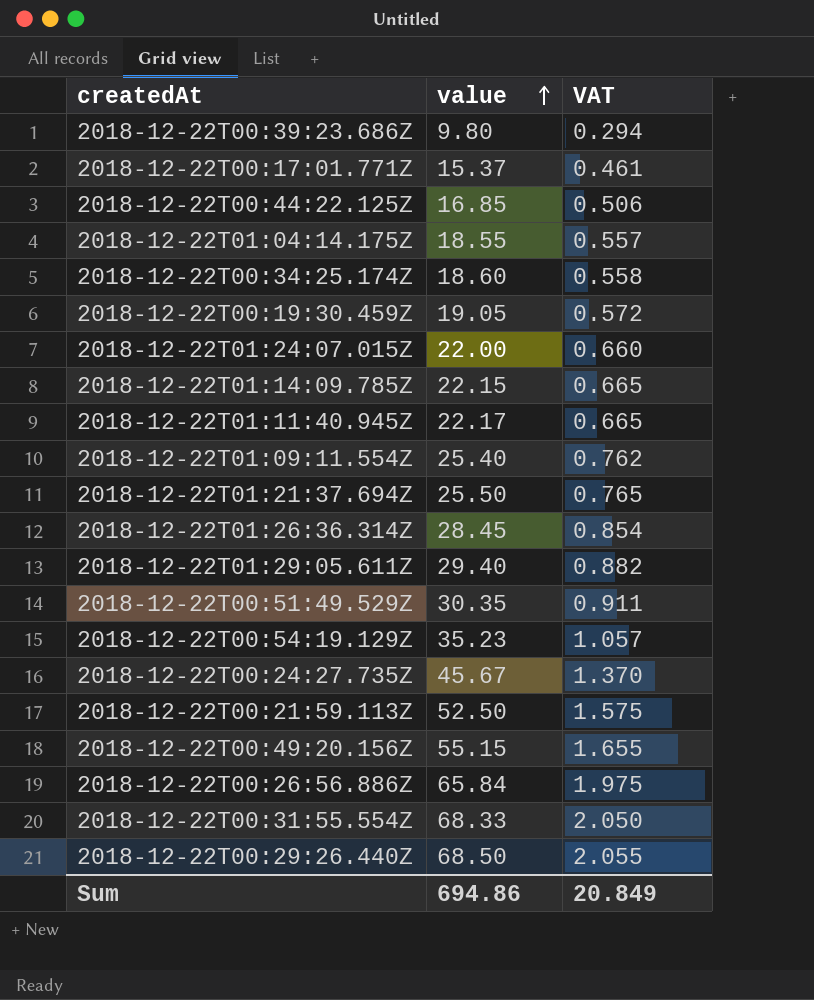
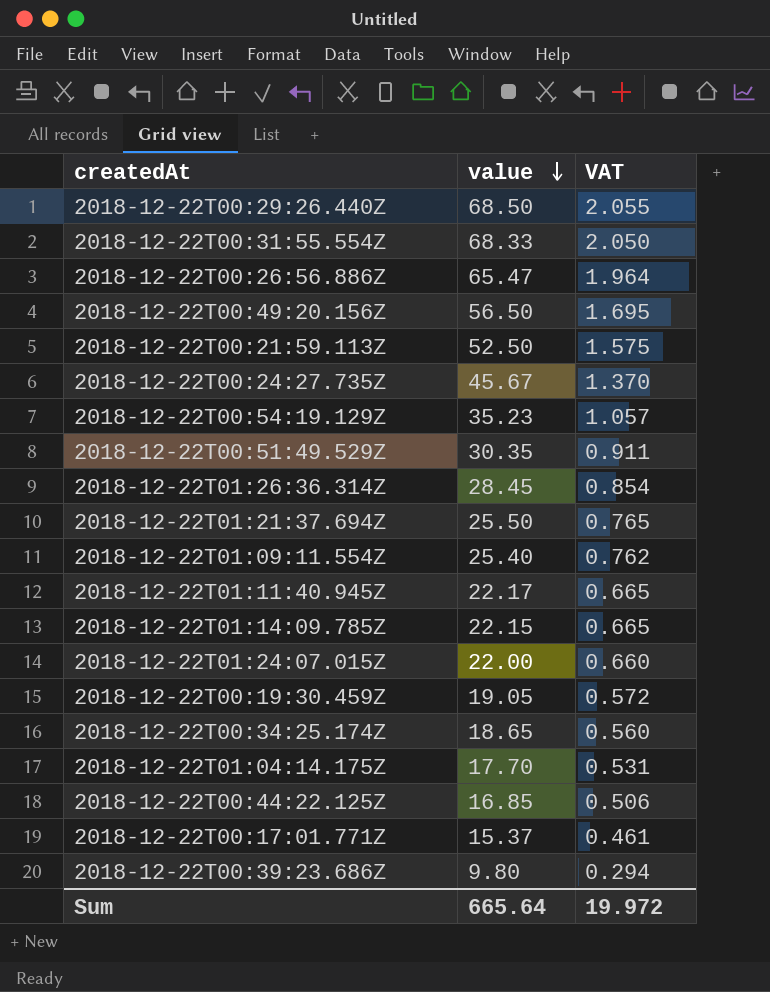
row order: value ascending -> value descending
row 2018-12-22T01:29:05.611Z: 29.40 | 0.882 -> none
2018-12-22T00:26:56.886Z | value: 65.84 -> 65.47
2018-12-22T00:26:56.886Z | VAT: 1.975 -> 1.964
2018-12-22T00:49:20.156Z | value: 55.15 -> 56.50
2018-12-22T00:49:20.156Z | VAT: 1.655 -> 1.695
2018-12-22T00:34:25.174Z | value: 18.60 -> 18.65
2018-12-22T00:34:25.174Z | VAT: 0.558 -> 0.560
2018-12-22T01:04:14.175Z | value: 18.55 -> 17.70
2018-12-22T01:04:14.175Z | VAT: 0.557 -> 0.531
Sum | value: 694.86 -> 665.64
Sum | VAT: 20.849 -> 19.972

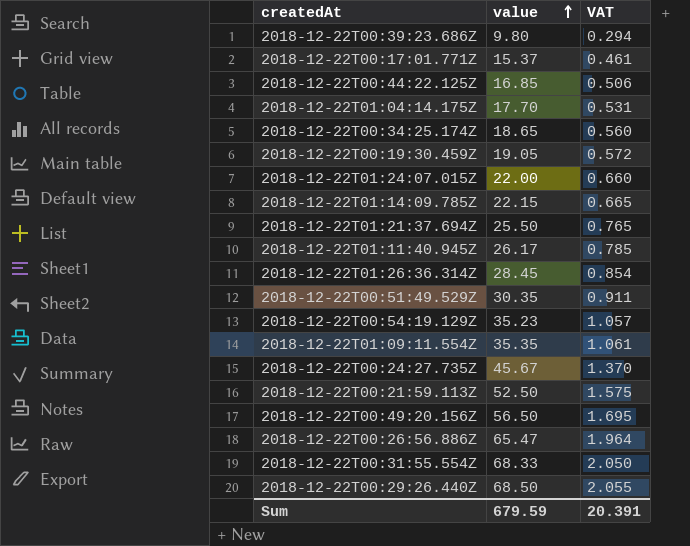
row order: value descending -> value ascending
2018-12-22T01:11:40.945Z | value: 22.17 -> 26.17
2018-12-22T01:11:40.945Z | VAT: 0.665 -> 0.785
2018-12-22T01:09:11.554Z | value: 25.40 -> 35.35
2018-12-22T01:09:11.554Z | VAT: 0.762 -> 1.061
Sum | value: 665.64 -> 679.59
Sum | VAT: 19.972 -> 20.391

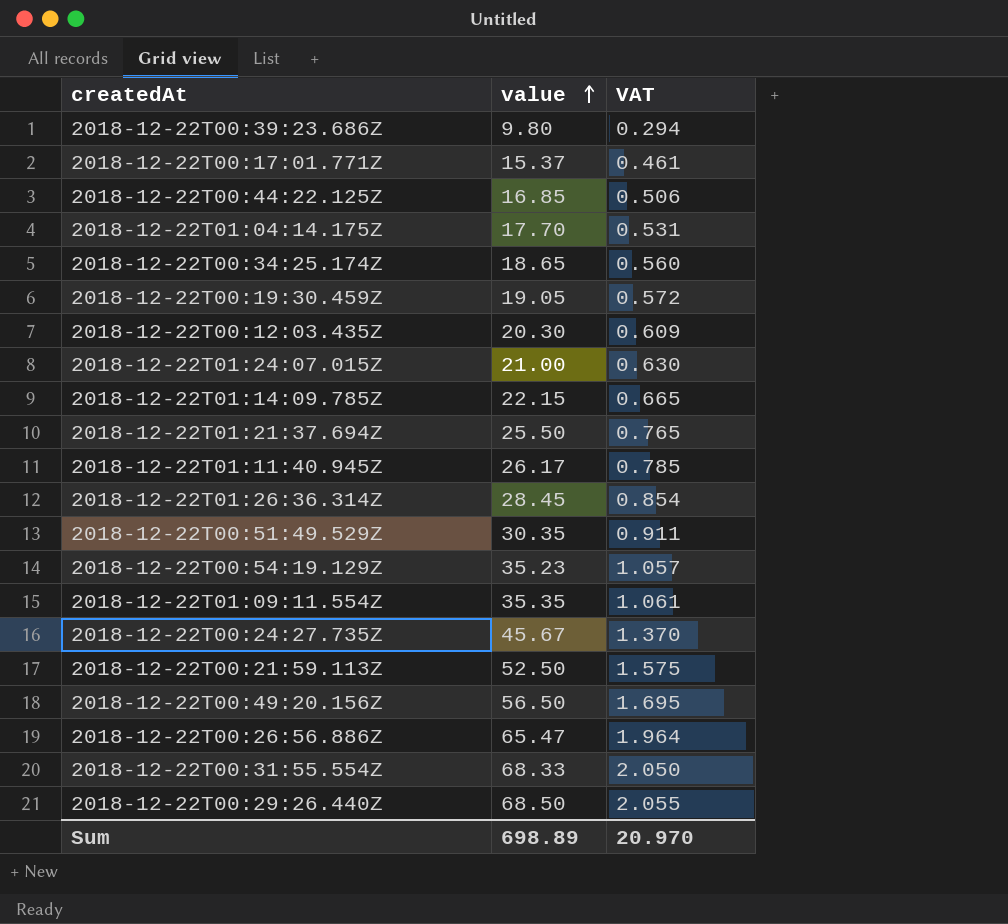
row 2018-12-22T00:12:03.435Z: none -> 20.30 | 0.609
2018-12-22T01:24:07.015Z | value: 22.00 -> 21.00
2018-12-22T01:24:07.015Z | VAT: 0.660 -> 0.630
Sum | value: 679.59 -> 698.89
Sum | VAT: 20.391 -> 20.970

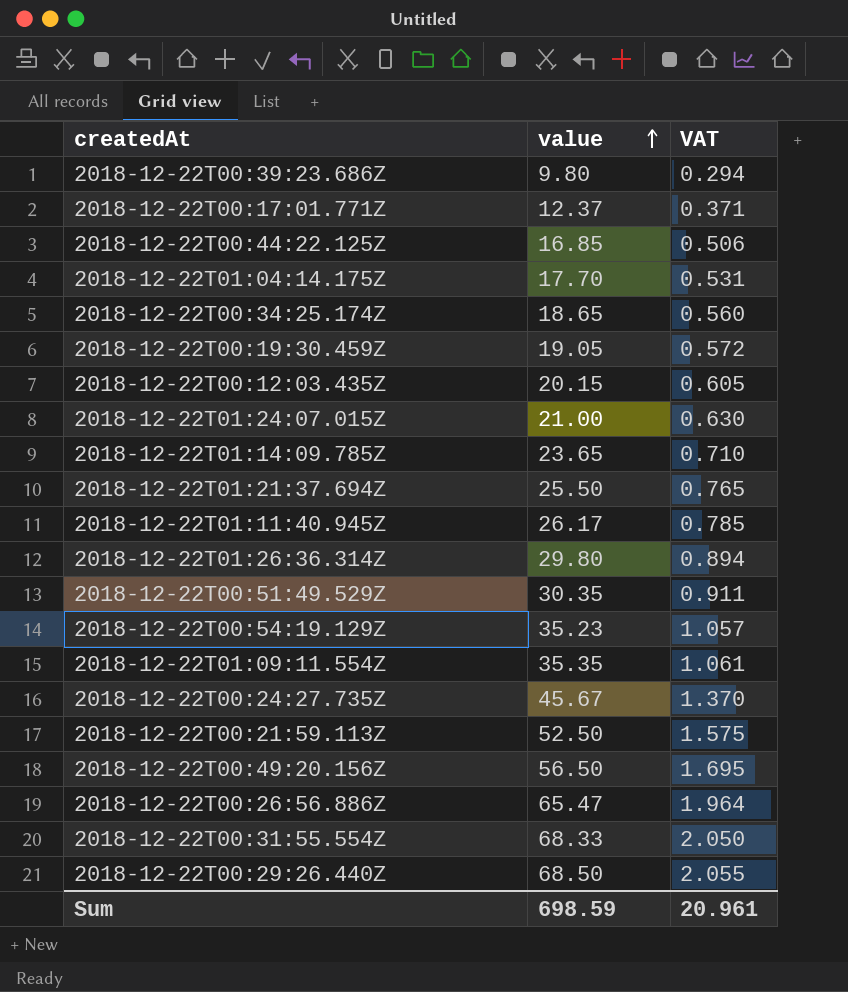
2018-12-22T00:17:01.771Z | value: 15.37 -> 12.37
2018-12-22T00:17:01.771Z | VAT: 0.461 -> 0.371
2018-12-22T00:12:03.435Z | value: 20.30 -> 20.15
2018-12-22T00:12:03.435Z | VAT: 0.609 -> 0.605
2018-12-22T01:14:09.785Z | value: 22.15 -> 23.65
2018-12-22T01:14:09.785Z | VAT: 0.665 -> 0.710
2018-12-22T01:26:36.314Z | value: 28.45 -> 29.80
2018-12-22T01:26:36.314Z | VAT: 0.854 -> 0.894
Sum | value: 698.89 -> 698.59
Sum | VAT: 20.970 -> 20.961

